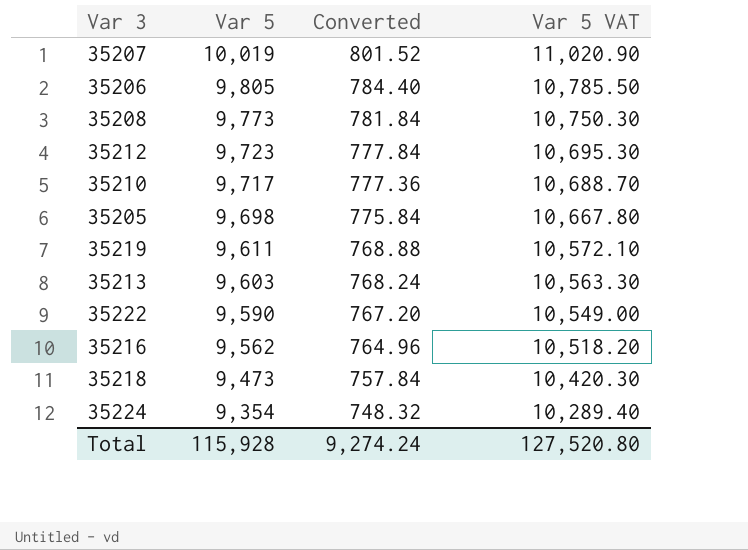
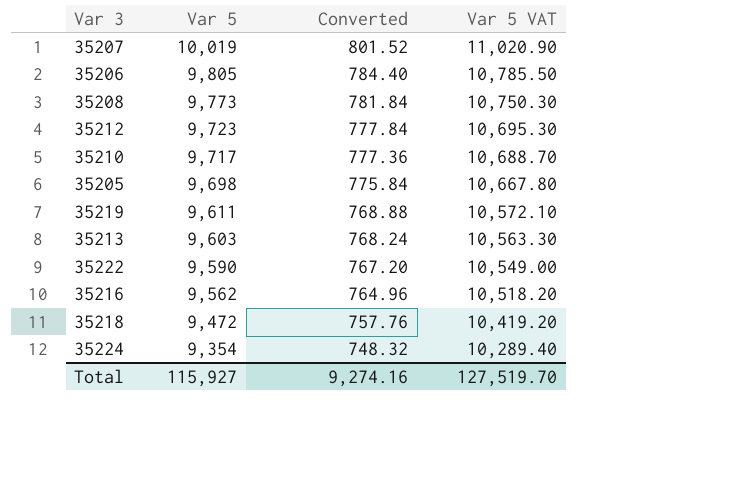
35218 | Var 5: 9,473 -> 9,472
35218 | Converted: 757.84 -> 757.76
35218 | Var 5 VAT: 10,420.30 -> 10,419.20
Total | Var 5: 115,928 -> 115,927
Total | Converted: 9,274.24 -> 9,274.16
Total | Var 5 VAT: 127,520.80 -> 127,519.70

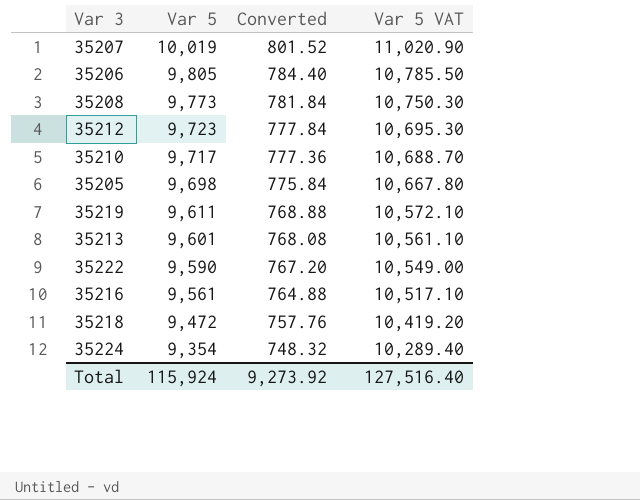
35213 | Var 5: 9,603 -> 9,601
35213 | Converted: 768.24 -> 768.08
35213 | Var 5 VAT: 10,563.30 -> 10,561.10
35216 | Var 5: 9,562 -> 9,561
35216 | Converted: 764.96 -> 764.88
35216 | Var 5 VAT: 10,518.20 -> 10,517.10
Total | Var 5: 115,927 -> 115,924
Total | Converted: 9,274.16 -> 9,273.92
Total | Var 5 VAT: 127,519.70 -> 127,516.40

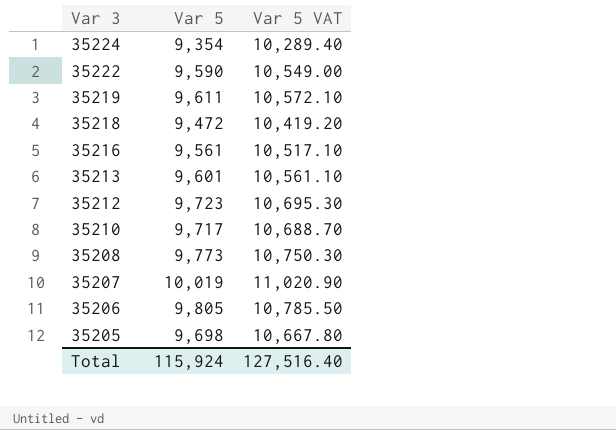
row order: Var 5 descending -> Var 3 descending
column Converted | formula: [Var 5] * 0.08 -> none

